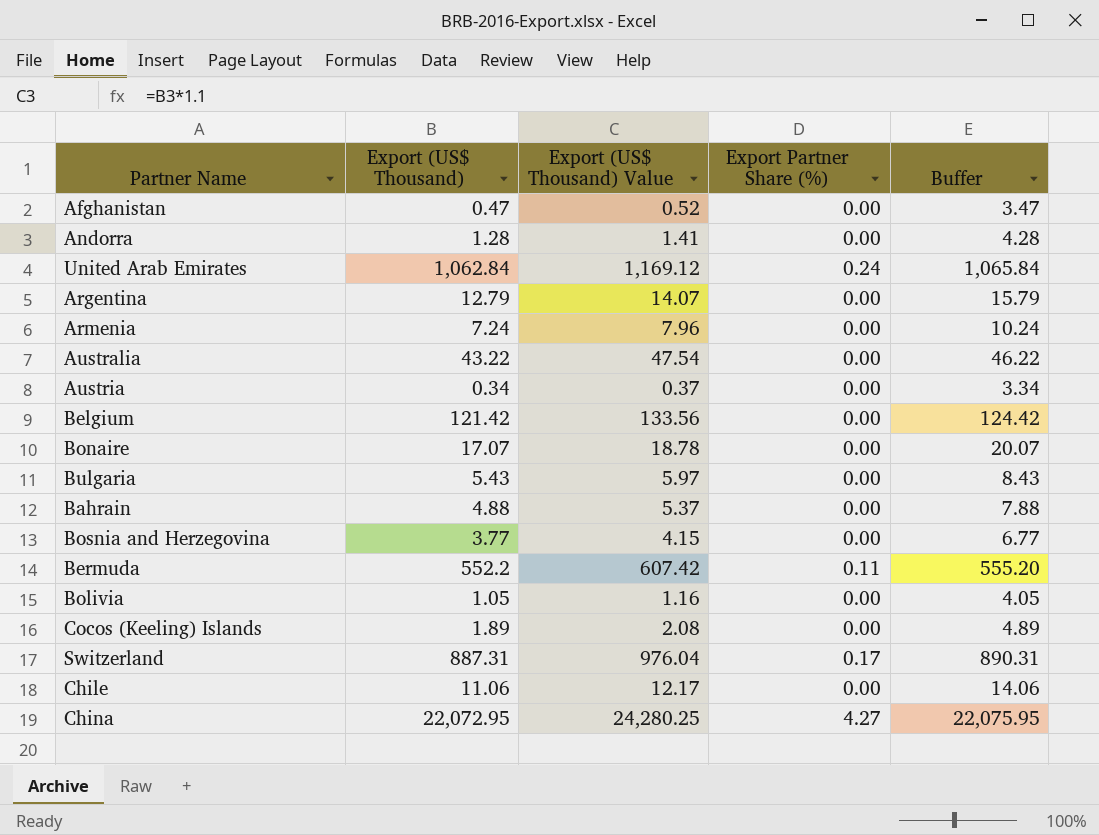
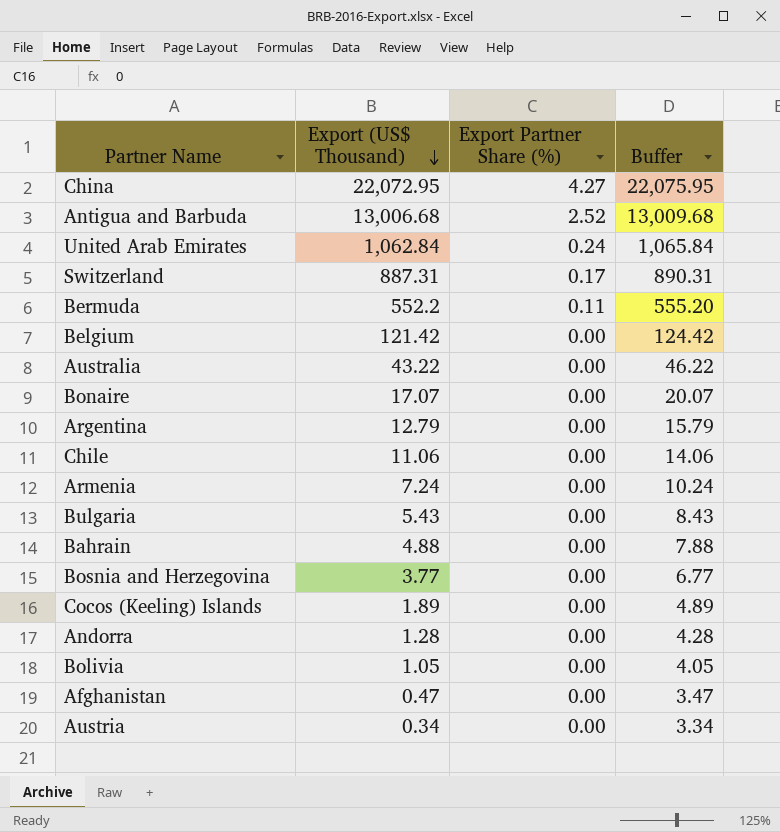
row order: none -> Export (US$ Thousand) descending
column Export (US$ Thousand) Value | formula: [Export (US$ Thousand)] * 1.1 -> none
row Antigua and Barbuda: none -> 13,006.68 | 2.52 | 13,009.68

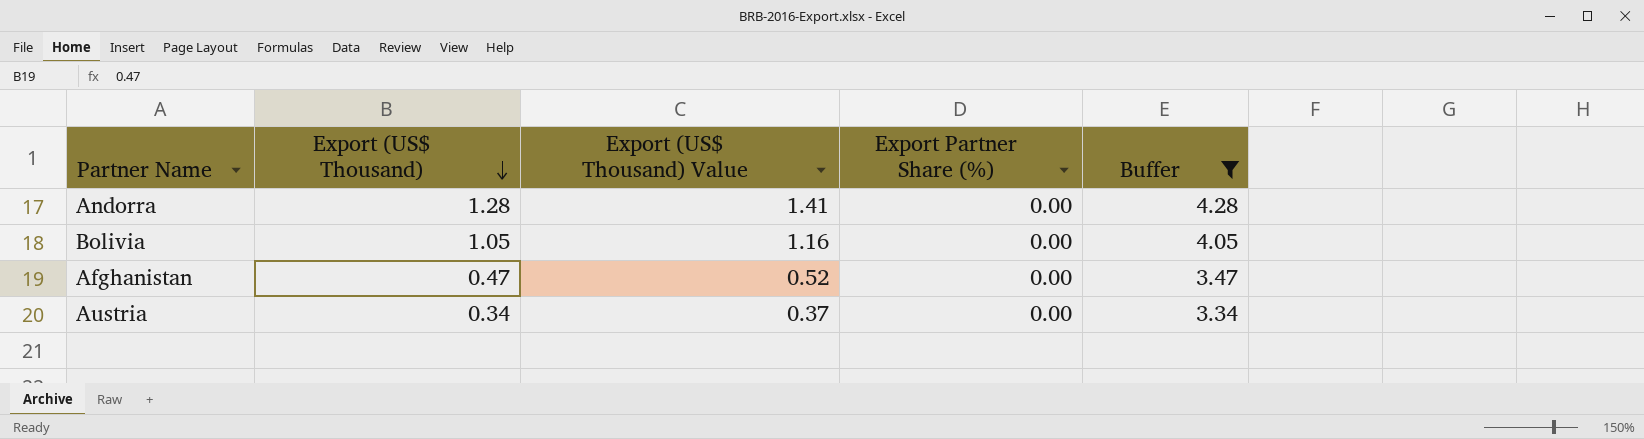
filter: none -> Buffer <= 4.28
column Export (US$ Thousand) Value | formula: none -> [Export (US$ Thousand)] * 1.1

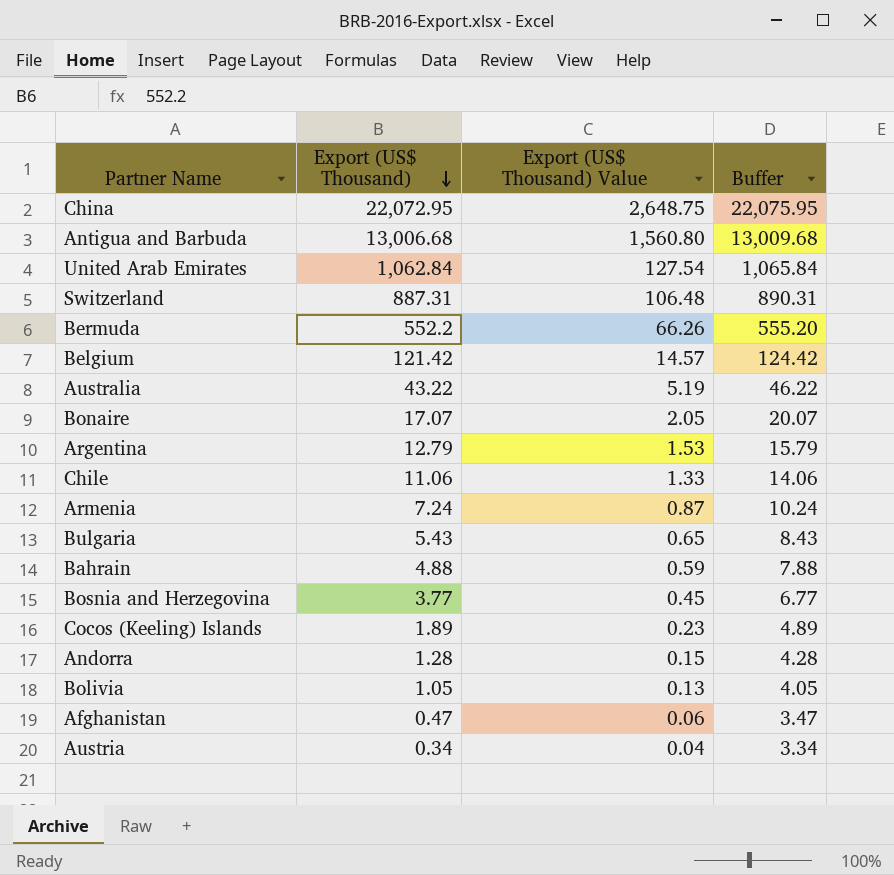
filter: Buffer <= 4.28 -> none
column Export Partner Share (%) | position: 4 -> none
column Export (US$ Thousand) Value | formula: [Export (US$ Thousand)] * 1.1 -> [Export (US$ Thousand)] * 0.12

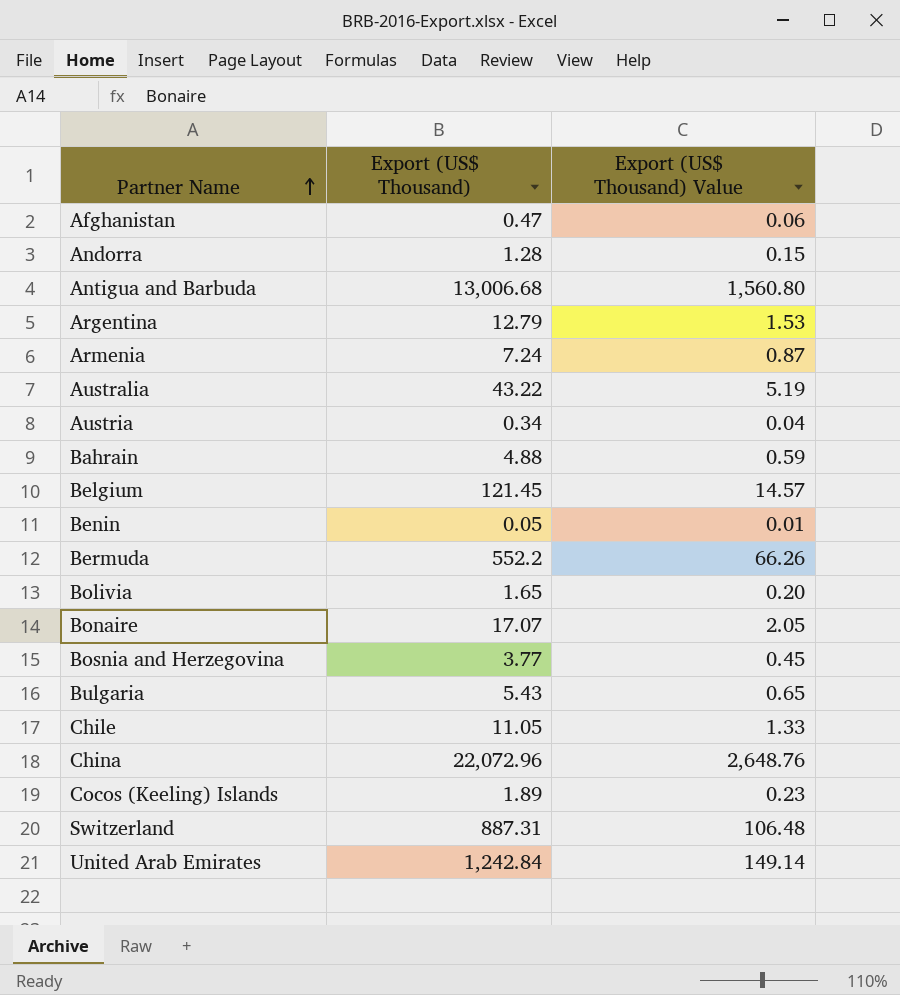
row order: Export (US$ Thousand) descending -> Partner Name ascending
column Buffer | formula: [Export (US$ Thousand)] + 3 -> none
Belgium | Export (US$ Thousand): 121.42 -> 121.45
row Benin: none -> 0.05 | 0.01
Bolivia | Export (US$ Thousand): 1.05 -> 1.65
Bolivia | Export (US$ Thousand) Value: 0.13 -> 0.20
Chile | Export (US$ Thousand): 11.06 -> 11.05
China | Export (US$ Thousand): 22,072.95 -> 22,072.96
China | Export (US$ Thousand) Value: 2,648.75 -> 2,648.76
United Arab Emirates | Export (US$ Thousand): 1,062.84 -> 1,242.84
United Arab Emirates | Export (US$ Thousand) Value: 127.54 -> 149.14

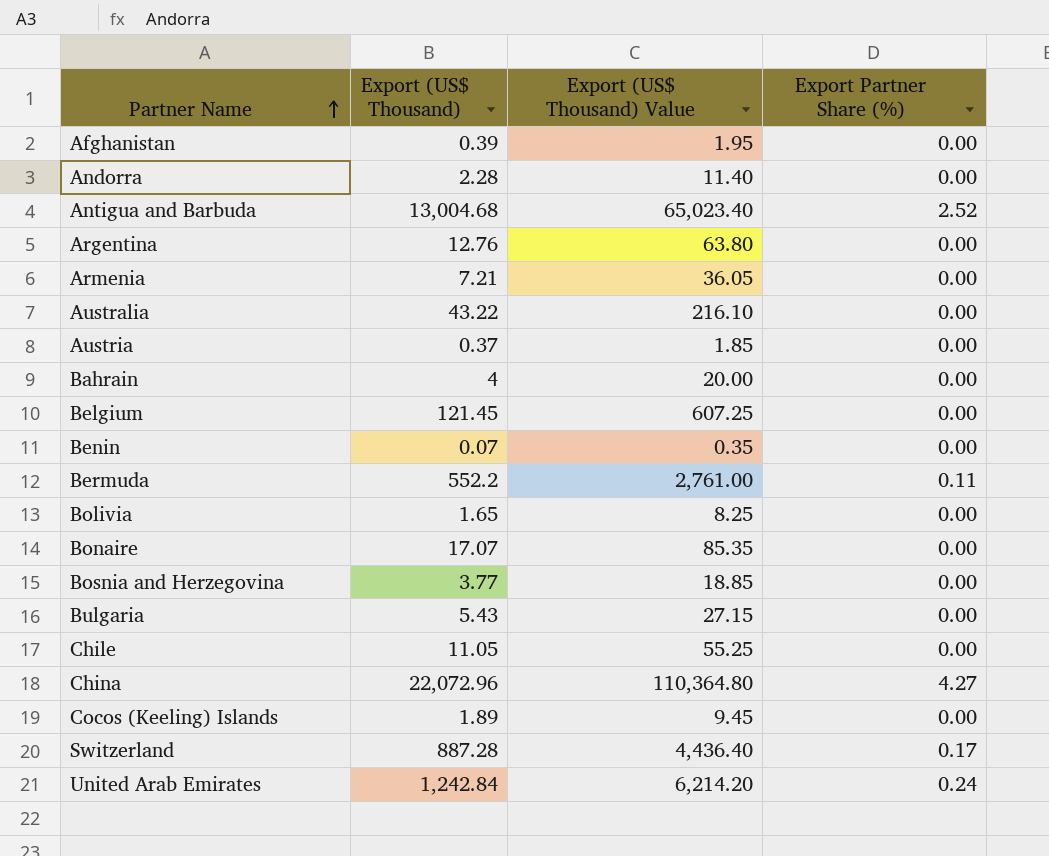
column Export (US$ Thousand) Value | formula: [Export (US$ Thousand)] * 0.12 -> [Export (US$ Thousand)] * 5
column Export Partner Share (%) | position: none -> 4
Afghanistan | Export (US$ Thousand): 0.47 -> 0.39
Andorra | Export (US$ Thousand): 1.28 -> 2.28
Antigua and Barbuda | Export (US$ Thousand): 13,006.68 -> 13,004.68
Argentina | Export (US$ Thousand): 12.79 -> 12.76
Armenia | Export (US$ Thousand): 7.24 -> 7.21
Austria | Export (US$ Thousand): 0.34 -> 0.37
Bahrain | Export (US$ Thousand): 4.88 -> 4
Benin | Export (US$ Thousand): 0.05 -> 0.07
Switzerland | Export (US$ Thousand): 887.31 -> 887.28

